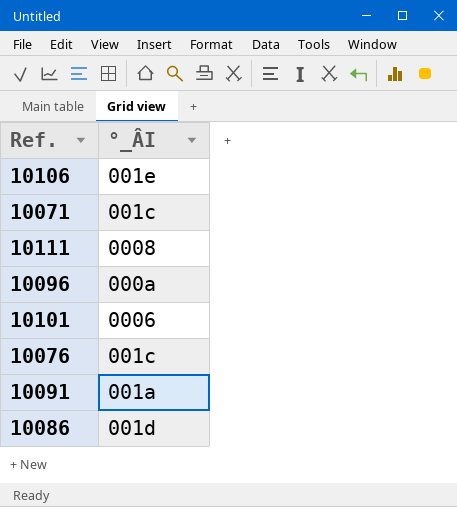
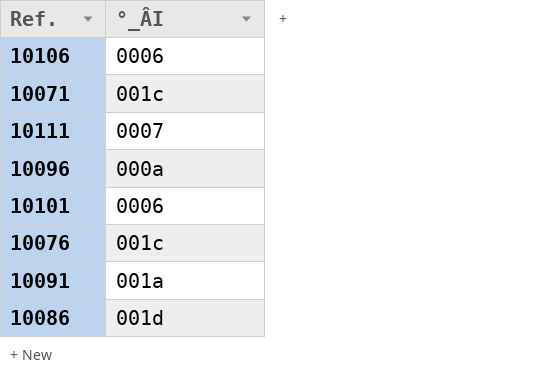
10106 | °_ÂI: 001e -> 0006
10111 | °_ÂI: 0008 -> 0007

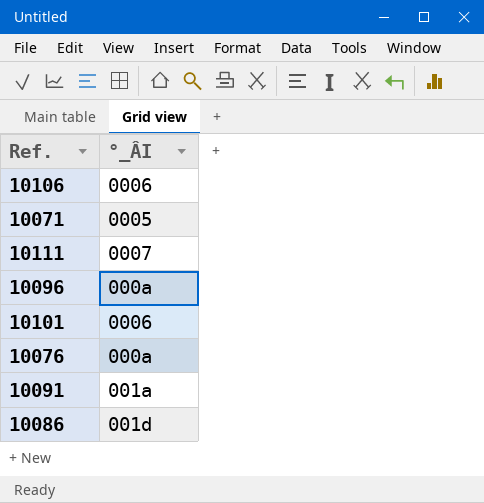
10071 | °_ÂI: 001c -> 0005
10076 | °_ÂI: 001c -> 000a

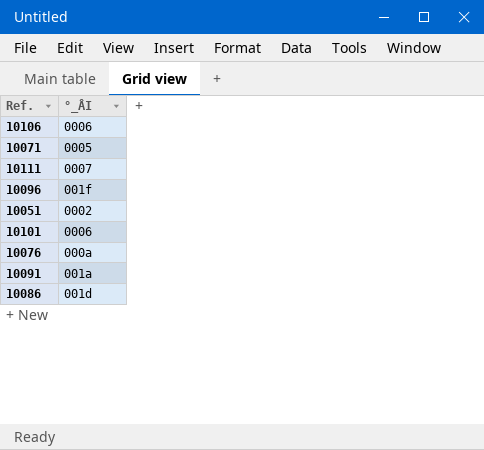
10096 | °_ÂI: 000a -> 001f
row 10051: none -> 0002

